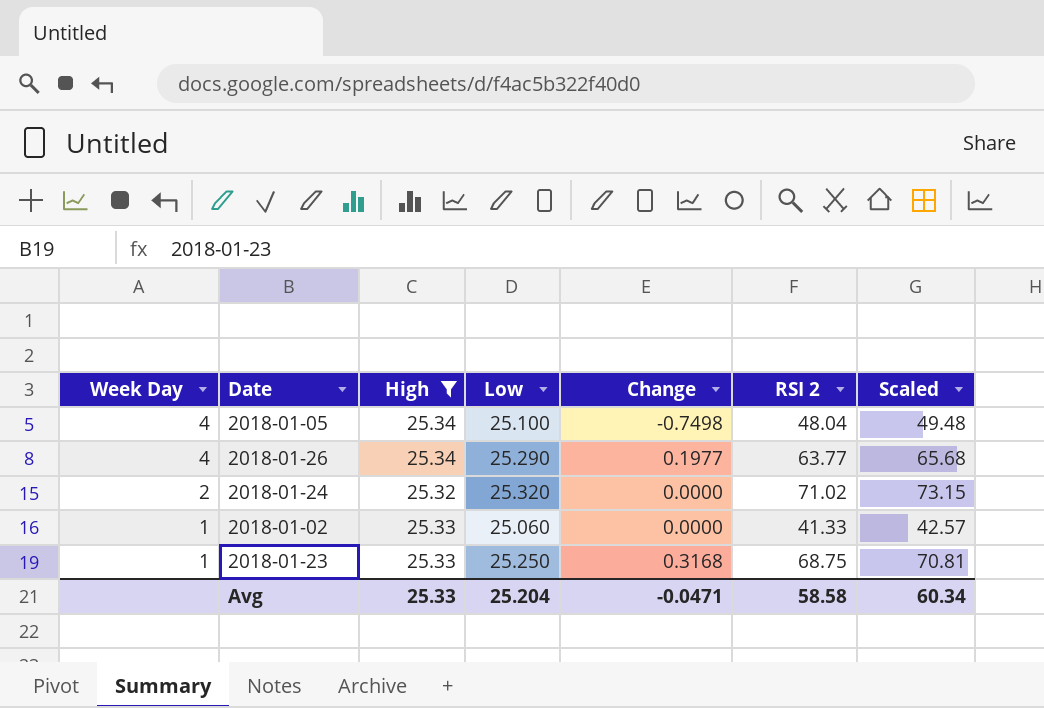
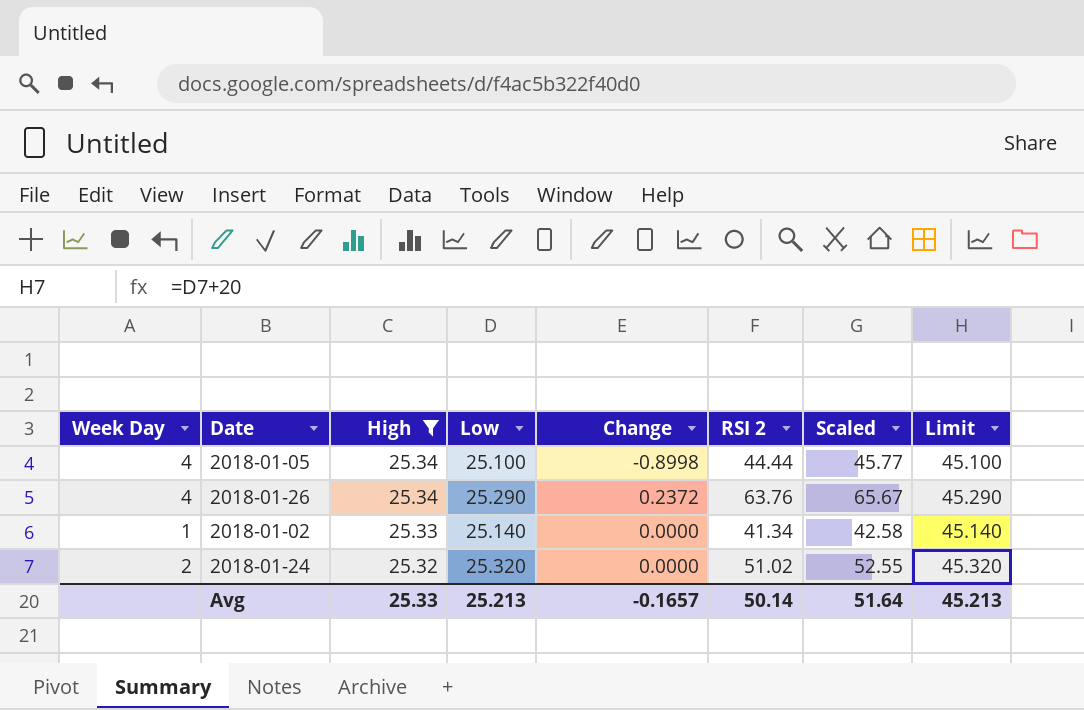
row order: Week Day descending -> High descending
column Limit | formula: none -> [Low] + 20
row 2018-01-23: 1 | 25.33 | 25.250 | 0.3168 | 68.75 | 70.81 -> none
2018-01-05 | Change: -0.7498 -> -0.8998
2018-01-05 | RSI 2: 48.04 -> 44.44
2018-01-05 | Scaled: 49.48 -> 45.77
2018-01-26 | Change: 0.1977 -> 0.2372
2018-01-26 | RSI 2: 63.77 -> 63.76
2018-01-26 | Scaled: 65.68 -> 65.67
2018-01-02 | Low: 25.060 -> 25.140
2018-01-02 | RSI 2: 41.33 -> 41.34
2018-01-02 | Scaled: 42.57 -> 42.58
2018-01-24 | RSI 2: 71.02 -> 51.02
2018-01-24 | Scaled: 73.15 -> 52.55
Avg | Low: 25.204 -> 25.213
Avg | Change: -0.0471 -> -0.1657
Avg | RSI 2: 58.58 -> 50.14
Avg | Scaled: 60.34 -> 51.64

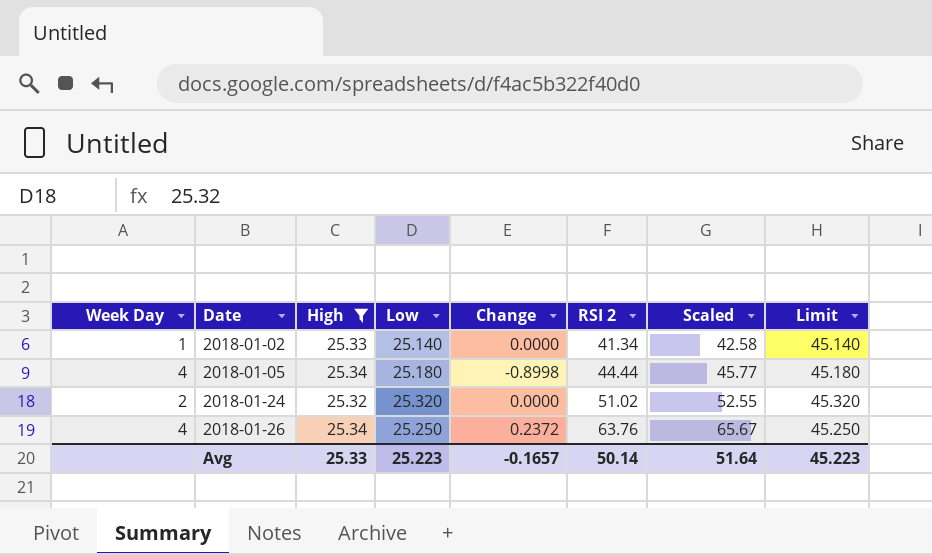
row order: High descending -> Date ascending
2018-01-05 | Low: 25.100 -> 25.180
2018-01-05 | Limit: 45.100 -> 45.180
2018-01-26 | Low: 25.290 -> 25.250
2018-01-26 | Limit: 45.290 -> 45.250
Avg | Low: 25.213 -> 25.223
Avg | Limit: 45.213 -> 45.223

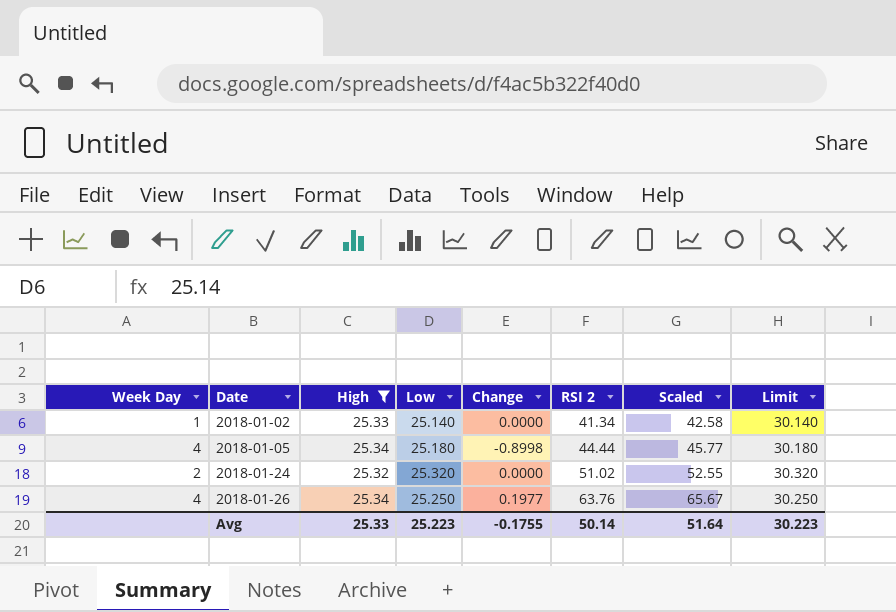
column Limit | formula: [Low] + 20 -> [Low] + 5
2018-01-26 | Change: 0.2372 -> 0.1977
Avg | Change: -0.1657 -> -0.1755
Avg | Limit: 45.223 -> 30.223

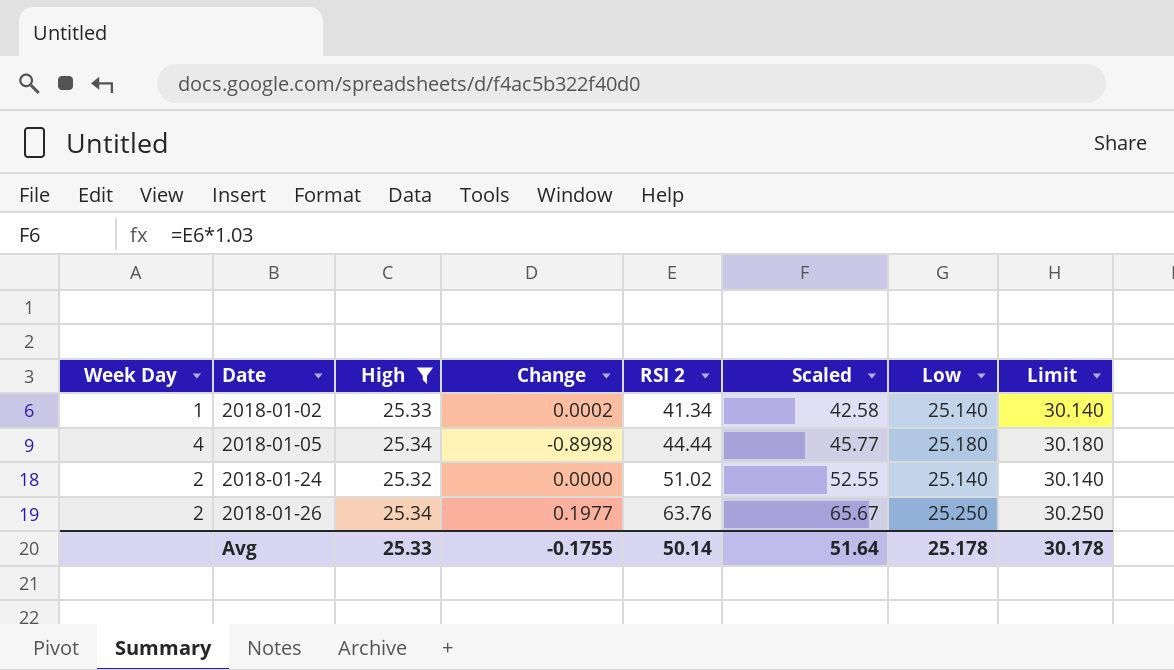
column Low | position: 4 -> 7
2018-01-02 | Change: 0.0000 -> 0.0002
2018-01-24 | Low: 25.320 -> 25.140
2018-01-24 | Limit: 30.320 -> 30.140
2018-01-26 | Week Day: 4 -> 2
Avg | Low: 25.223 -> 25.178
Avg | Limit: 30.223 -> 30.178

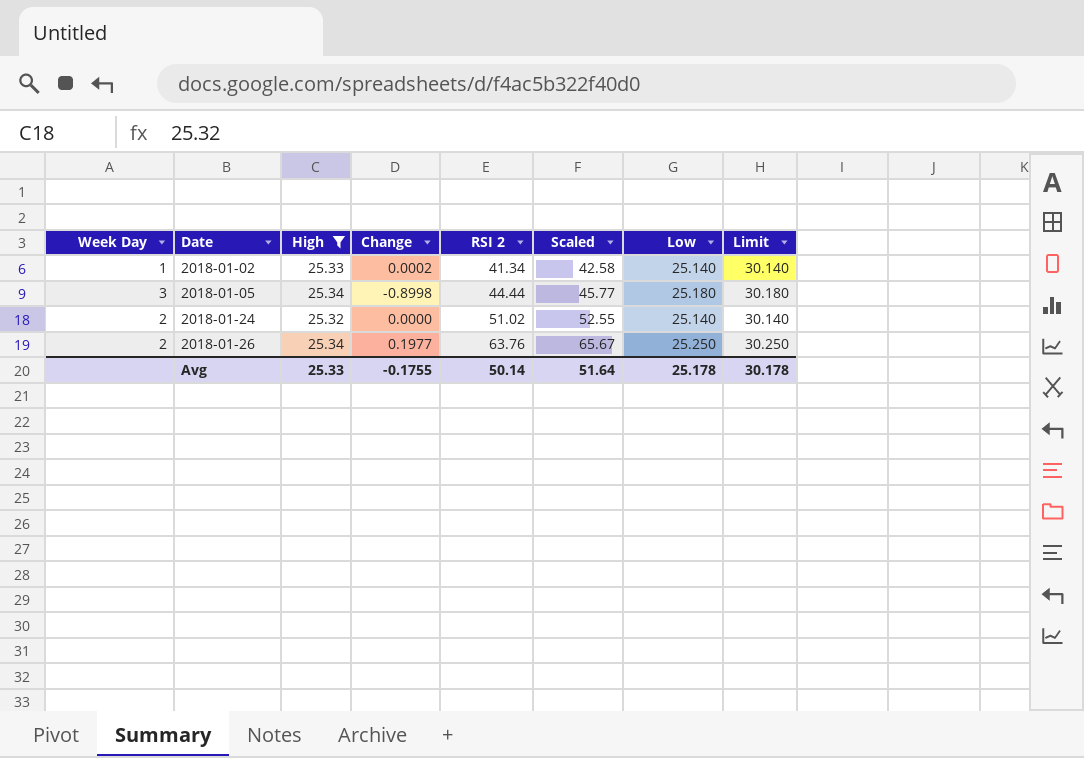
2018-01-05 | Week Day: 4 -> 3

